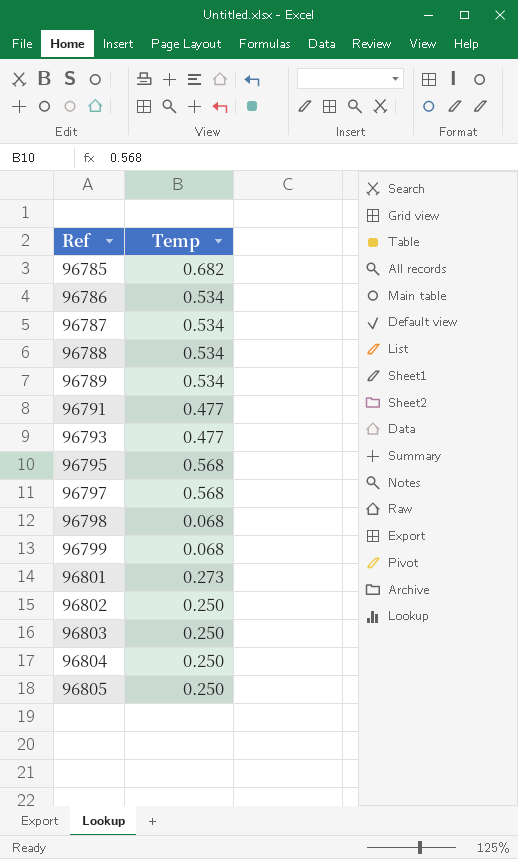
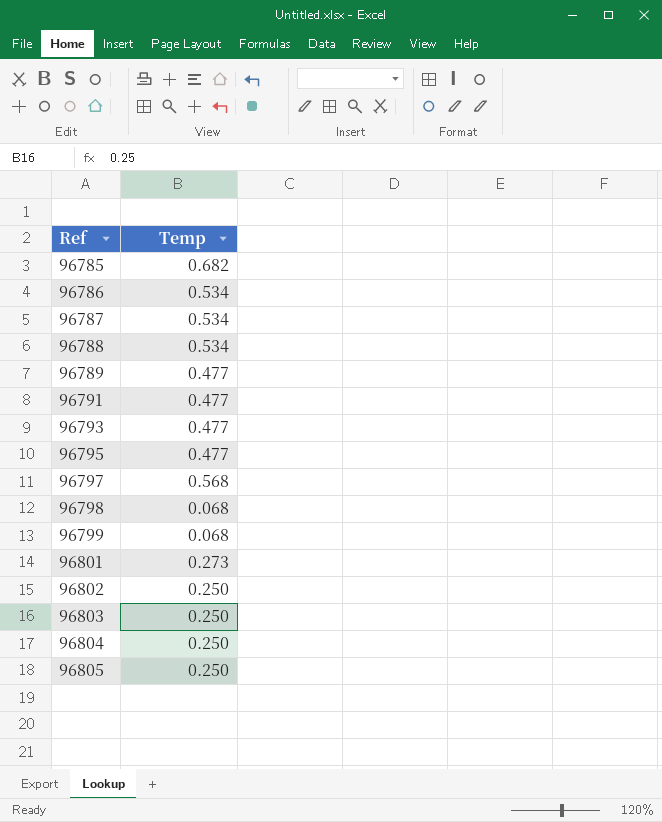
96789 | Temp: 0.534 -> 0.477
96795 | Temp: 0.568 -> 0.477

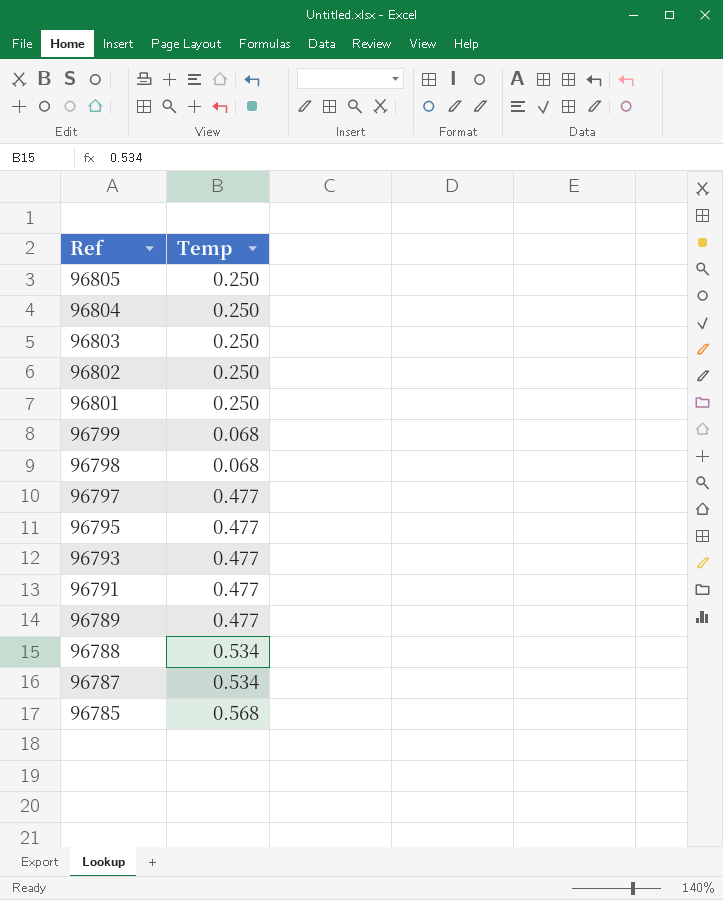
row order: Ref ascending -> Ref descending
row 96786: 0.534 -> none
96801 | Temp: 0.273 -> 0.250
96797 | Temp: 0.568 -> 0.477
96785 | Temp: 0.682 -> 0.568

